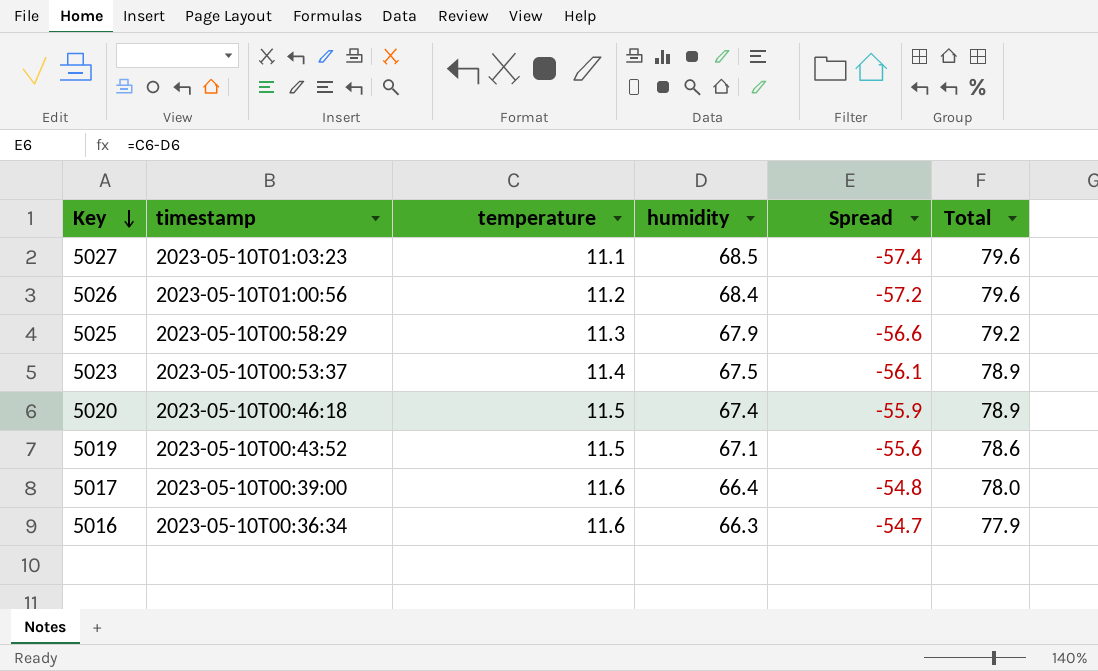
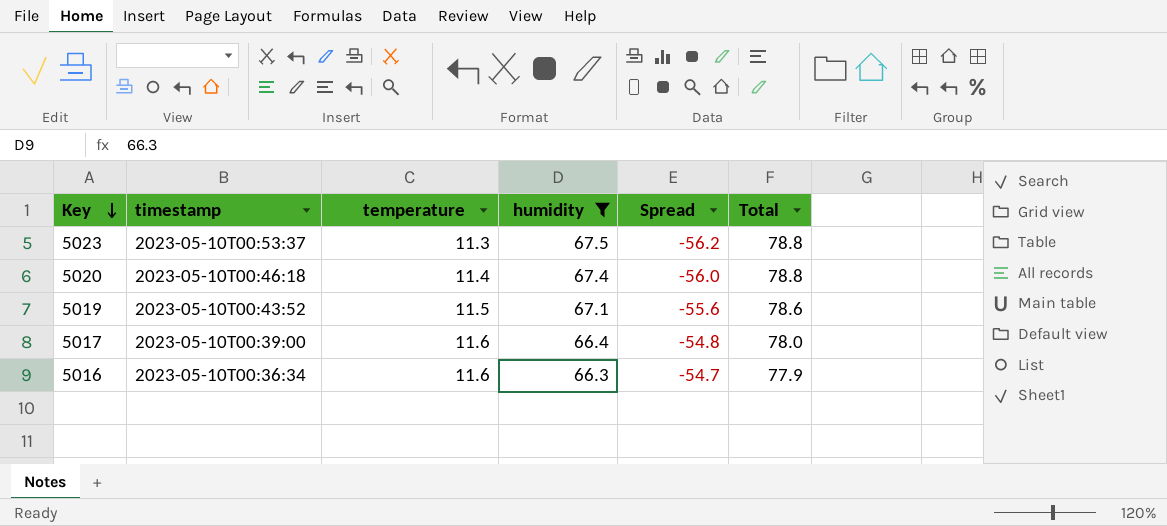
filter: none -> humidity <= 67.5
5023 | temperature: 11.4 -> 11.3
5023 | Spread: -56.1 -> -56.2
5023 | Total: 78.9 -> 78.8
5020 | temperature: 11.5 -> 11.4
5020 | Spread: -55.9 -> -56.0
5020 | Total: 78.9 -> 78.8

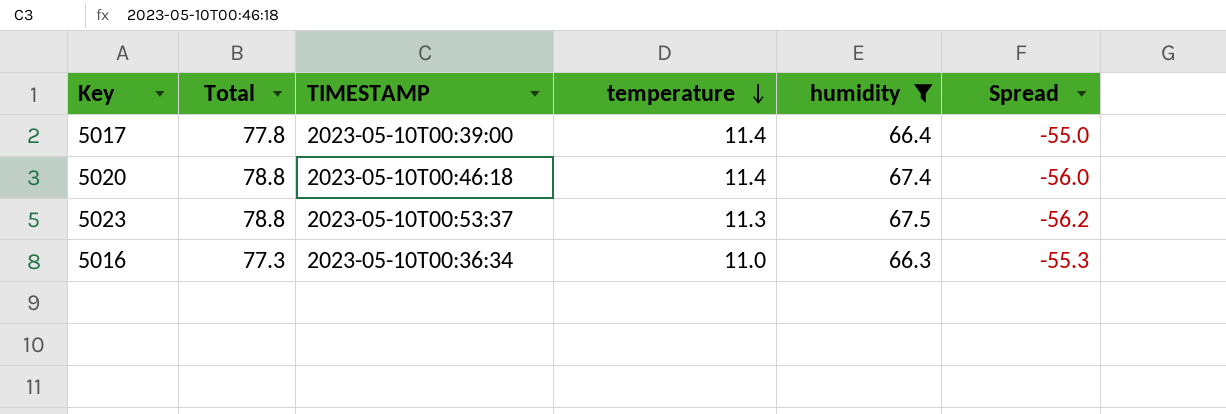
row order: Key descending -> temperature descending
column Total | position: 6 -> 2
column name: timestamp -> TIMESTAMP
row 5019: 2023-05-10T00:43:52 | 11.5 | 67.1 | -55.6 | 78.6 -> none
5017 | Total: 78.0 -> 77.8
5017 | temperature: 11.6 -> 11.4
5017 | Spread: -54.8 -> -55.0
5016 | Total: 77.9 -> 77.3
5016 | temperature: 11.6 -> 11.0
5016 | Spread: -54.7 -> -55.3

